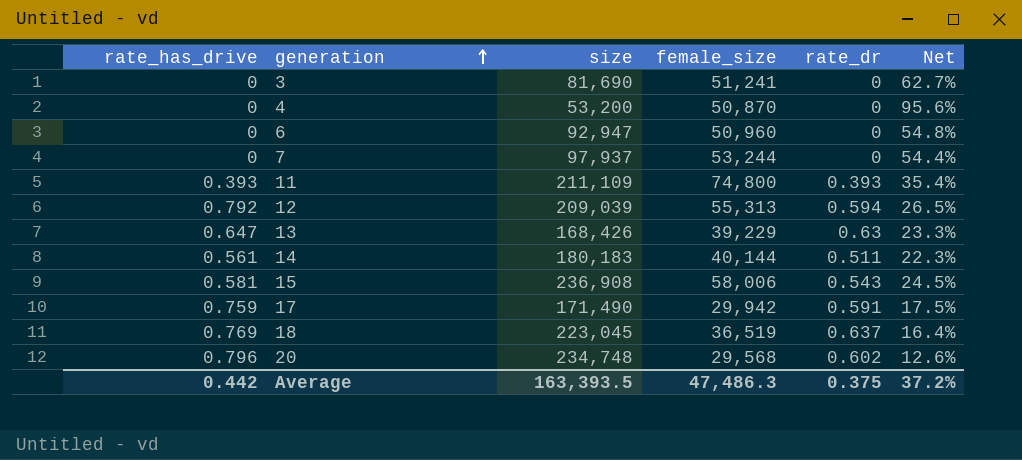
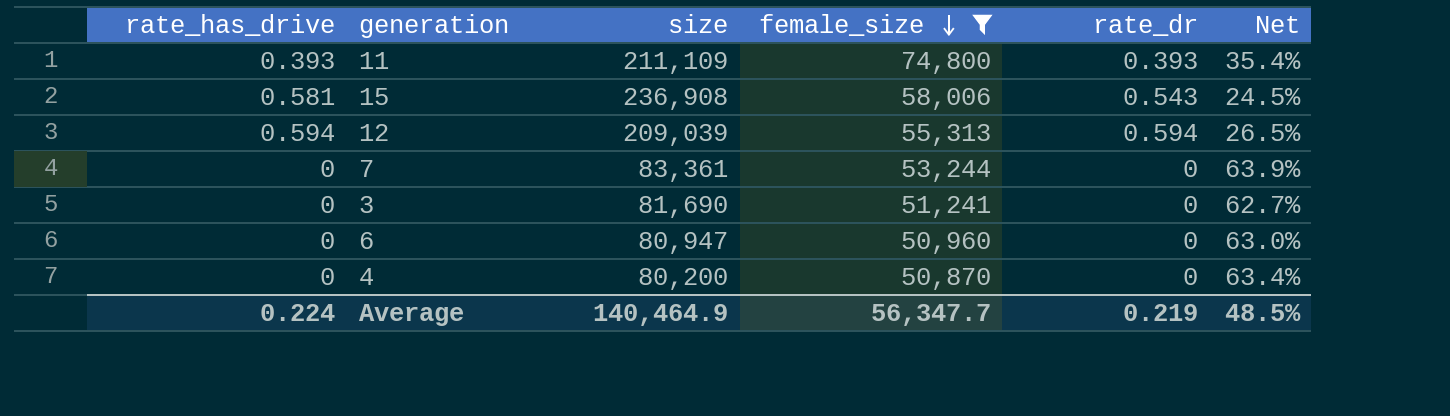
filter: none -> female_size >= 50,870
row order: generation ascending -> female_size descending
12 | rate_has_drive: 0.792 -> 0.594
7 | size: 97,937 -> 83,361
7 | Net: 54.4% -> 63.9%
6 | size: 92,947 -> 80,947
6 | Net: 54.8% -> 63.0%
4 | size: 53,200 -> 80,200
4 | Net: 95.6% -> 63.4%
Average | rate_has_drive: 0.442 -> 0.224
Average | size: 163,393.5 -> 140,464.9
Average | female_size: 47,486.3 -> 56,347.7
Average | rate_dr: 0.375 -> 0.219
Average | Net: 37.2% -> 48.5%

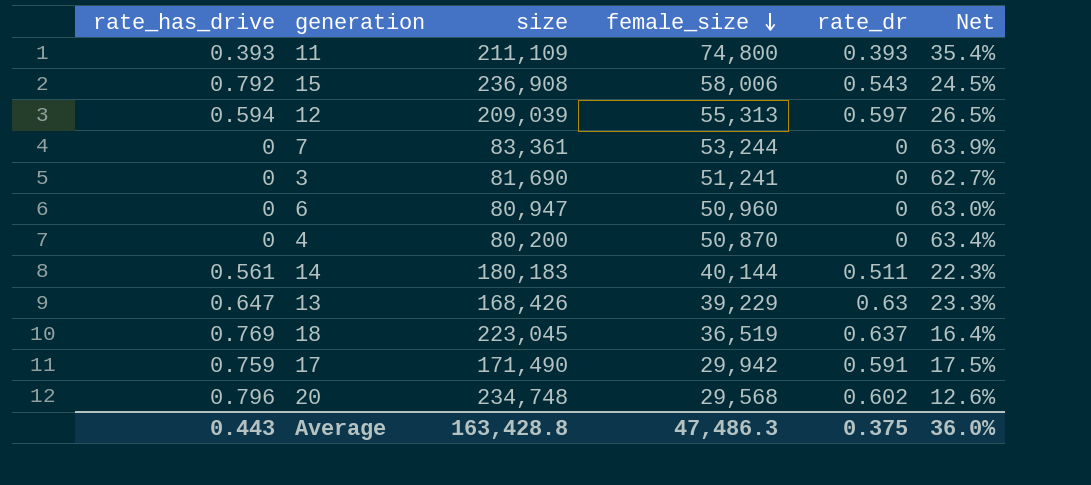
filter: female_size >= 50,870 -> none
15 | rate_has_drive: 0.581 -> 0.792
12 | rate_dr: 0.594 -> 0.597
Average | rate_has_drive: 0.224 -> 0.443
Average | size: 140,464.9 -> 163,428.8
Average | female_size: 56,347.7 -> 47,486.3
Average | rate_dr: 0.219 -> 0.375
Average | Net: 48.5% -> 36.0%

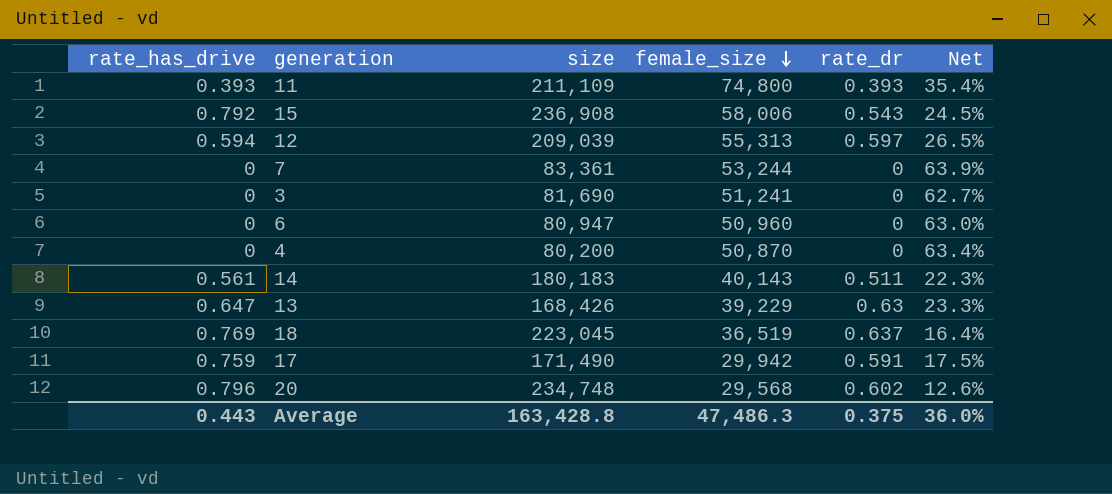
14 | female_size: 40,144 -> 40,143

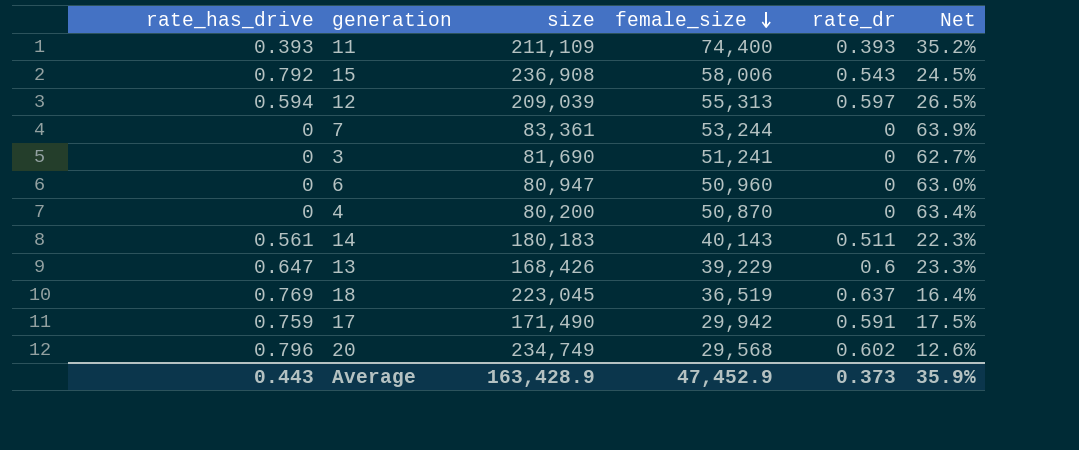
11 | female_size: 74,800 -> 74,400
11 | Net: 35.4% -> 35.2%
13 | rate_dr: 0.63 -> 0.6
20 | size: 234,748 -> 234,749
Average | size: 163,428.8 -> 163,428.9
Average | female_size: 47,486.3 -> 47,452.9
Average | rate_dr: 0.375 -> 0.373
Average | Net: 36.0% -> 35.9%

